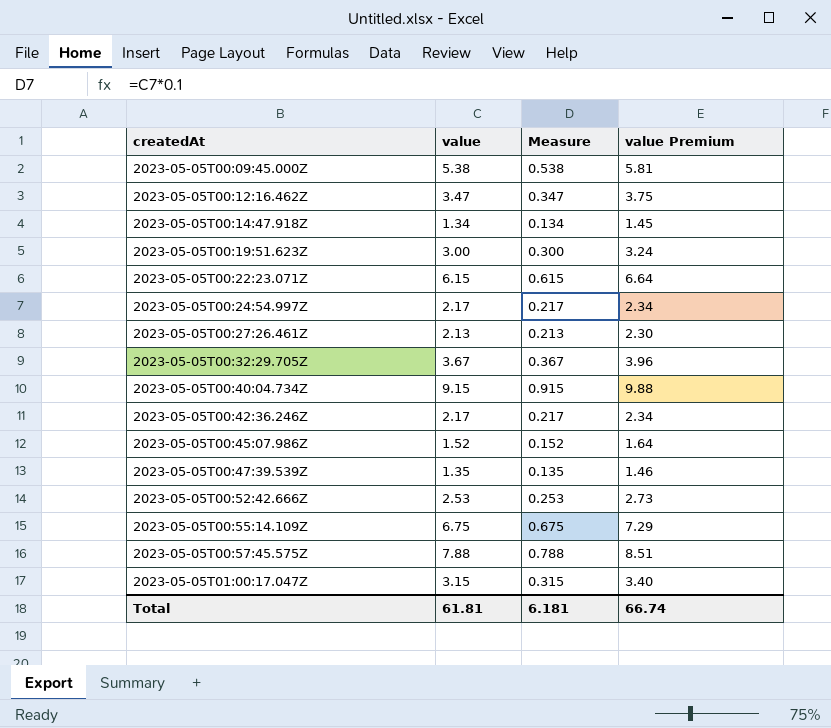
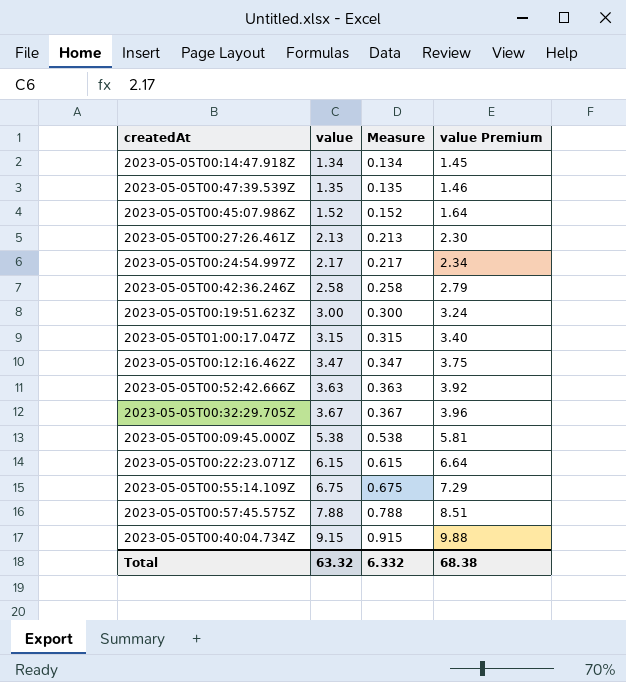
row order: createdAt ascending -> value ascending
2023-05-05T00:42:36.246Z | value: 2.17 -> 2.58
2023-05-05T00:42:36.246Z | Measure: 0.217 -> 0.258
2023-05-05T00:42:36.246Z | value Premium: 2.34 -> 2.79
2023-05-05T00:52:42.666Z | value: 2.53 -> 3.63
2023-05-05T00:52:42.666Z | Measure: 0.253 -> 0.363
2023-05-05T00:52:42.666Z | value Premium: 2.73 -> 3.92
Total | value: 61.81 -> 63.32
Total | Measure: 6.181 -> 6.332
Total | value Premium: 66.74 -> 68.38

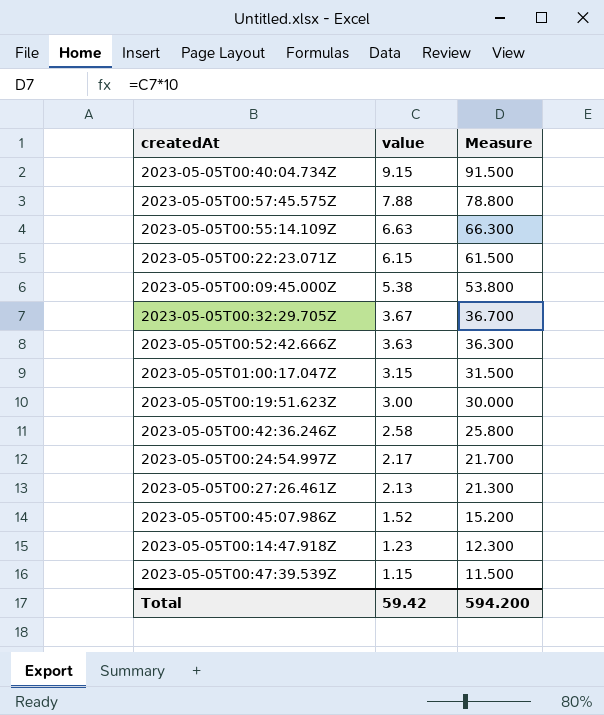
row order: value ascending -> value descending
column value Premium | formula: [value] * 1.08 -> none
column Measure | formula: [value] * 0.1 -> [value] * 10
row 2023-05-05T00:12:16.462Z: 3.47 | 0.347 | 3.75 -> none
2023-05-05T00:55:14.109Z | value: 6.75 -> 6.63
2023-05-05T00:14:47.918Z | value: 1.34 -> 1.23
2023-05-05T00:47:39.539Z | value: 1.35 -> 1.15
Total | value: 63.32 -> 59.42
Total | Measure: 6.332 -> 594.200

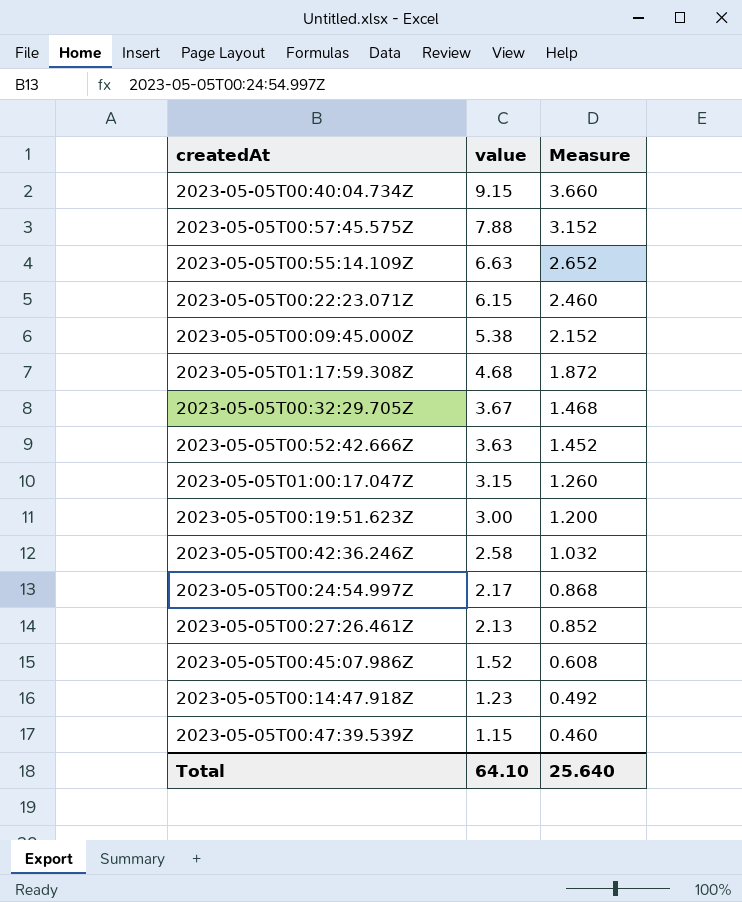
column Measure | formula: [value] * 10 -> [value] * 0.4
row 2023-05-05T01:17:59.308Z: none -> 4.68 | 1.872
Total | value: 59.42 -> 64.10
Total | Measure: 594.200 -> 25.640

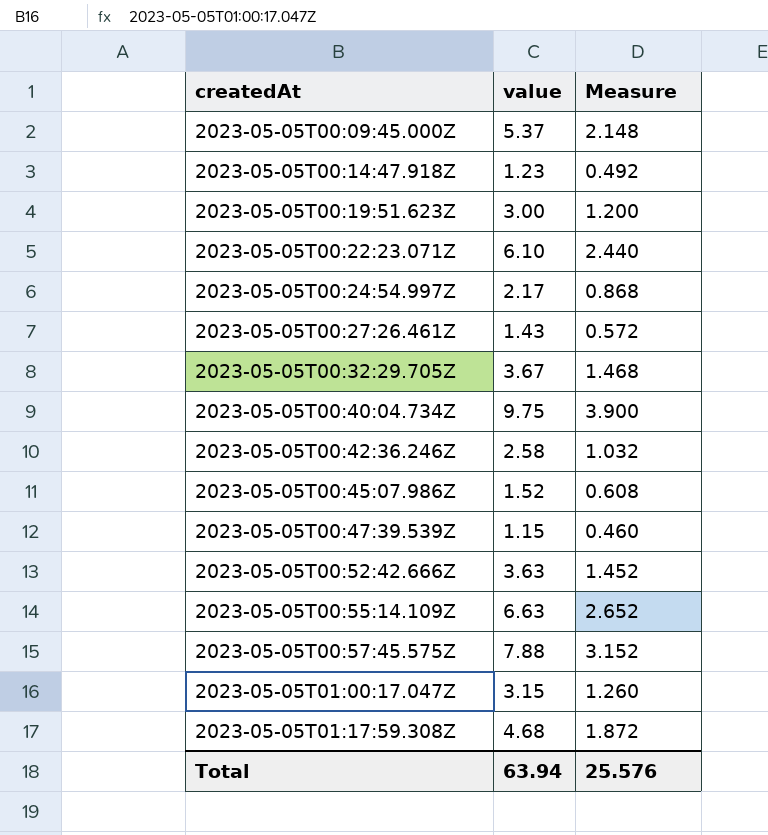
row order: value descending -> createdAt ascending
2023-05-05T00:09:45.000Z | value: 5.38 -> 5.37
2023-05-05T00:09:45.000Z | Measure: 2.152 -> 2.148
2023-05-05T00:22:23.071Z | value: 6.15 -> 6.10
2023-05-05T00:22:23.071Z | Measure: 2.460 -> 2.440
2023-05-05T00:27:26.461Z | value: 2.13 -> 1.43
2023-05-05T00:27:26.461Z | Measure: 0.852 -> 0.572
2023-05-05T00:40:04.734Z | value: 9.15 -> 9.75
2023-05-05T00:40:04.734Z | Measure: 3.660 -> 3.900
Total | value: 64.10 -> 63.94
Total | Measure: 25.640 -> 25.576

